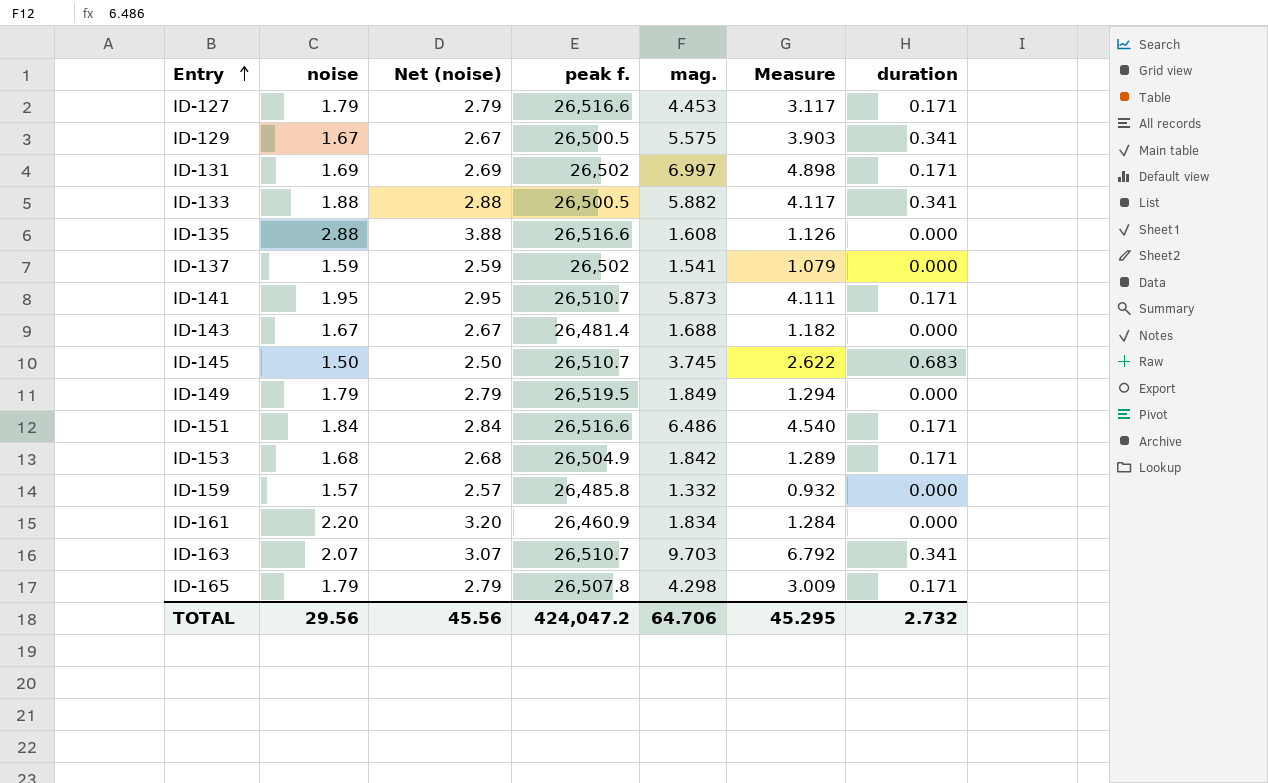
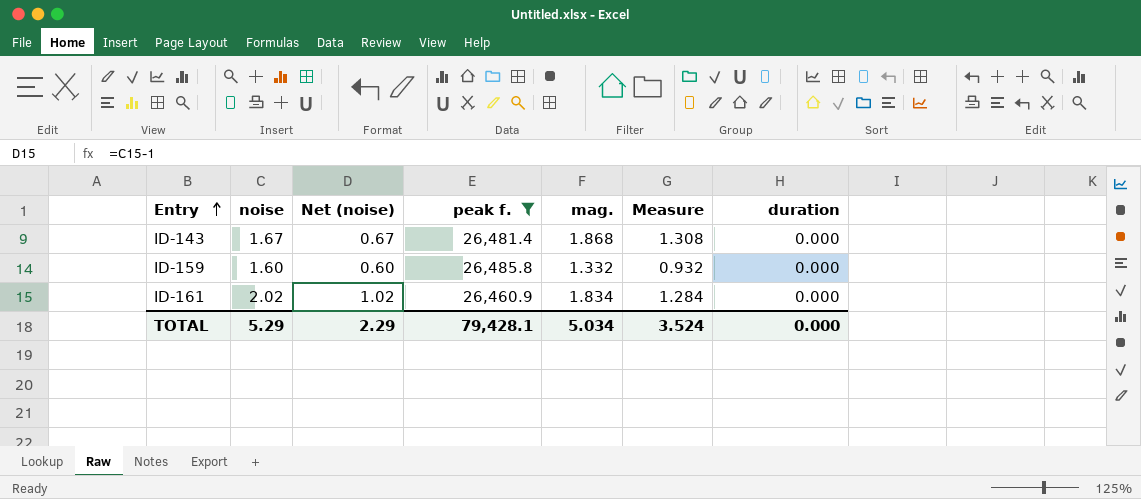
filter: none -> peak f. <= 26,485.8
column Net (noise) | formula: [noise] + 1 -> [noise] - 1
ID-143 | mag.: 1.688 -> 1.868
ID-143 | Measure: 1.182 -> 1.308
ID-159 | noise: 1.57 -> 1.60
ID-161 | noise: 2.20 -> 2.02
TOTAL | noise: 29.56 -> 5.29
TOTAL | Net (noise): 45.56 -> 2.29
TOTAL | peak f.: 424,047.2 -> 79,428.1
TOTAL | mag.: 64.706 -> 5.034
TOTAL | Measure: 45.295 -> 3.524
TOTAL | duration: 2.732 -> 0.000

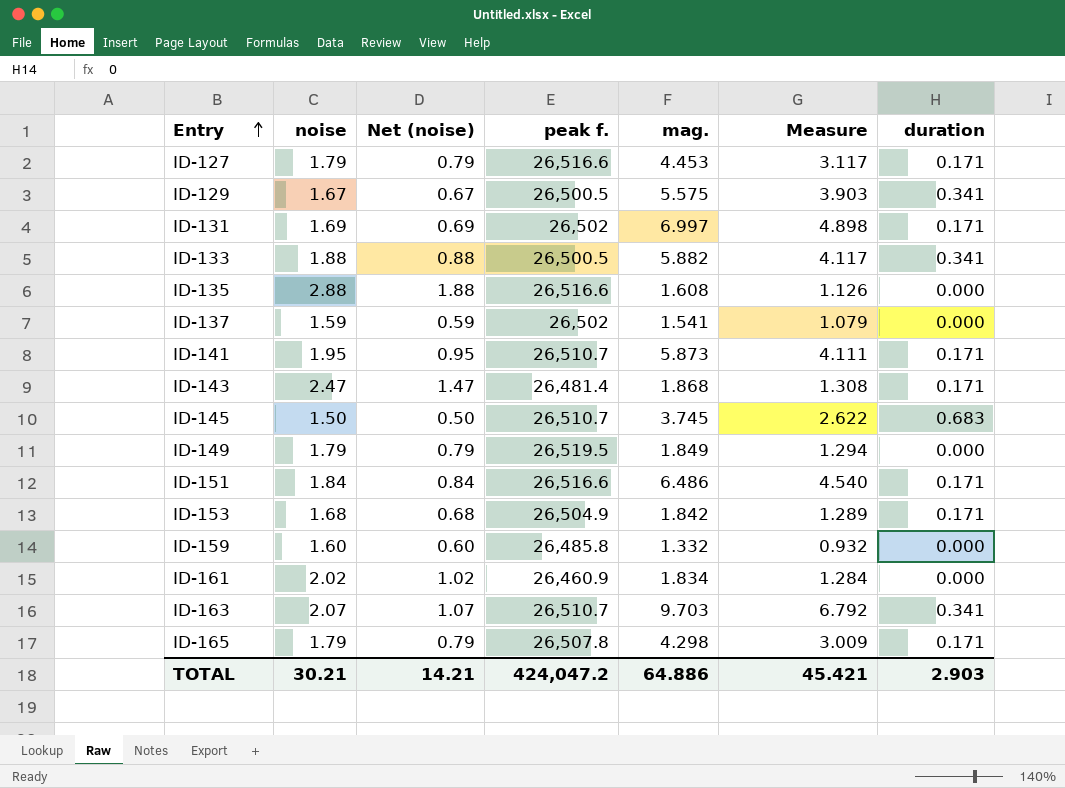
filter: peak f. <= 26,485.8 -> none
ID-143 | noise: 1.67 -> 2.47
ID-143 | Net (noise): 0.67 -> 1.47
ID-143 | duration: 0.000 -> 0.171
TOTAL | noise: 5.29 -> 30.21
TOTAL | Net (noise): 2.29 -> 14.21
TOTAL | peak f.: 79,428.1 -> 424,047.2
TOTAL | mag.: 5.034 -> 64.886
TOTAL | Measure: 3.524 -> 45.421
TOTAL | duration: 0.000 -> 2.903

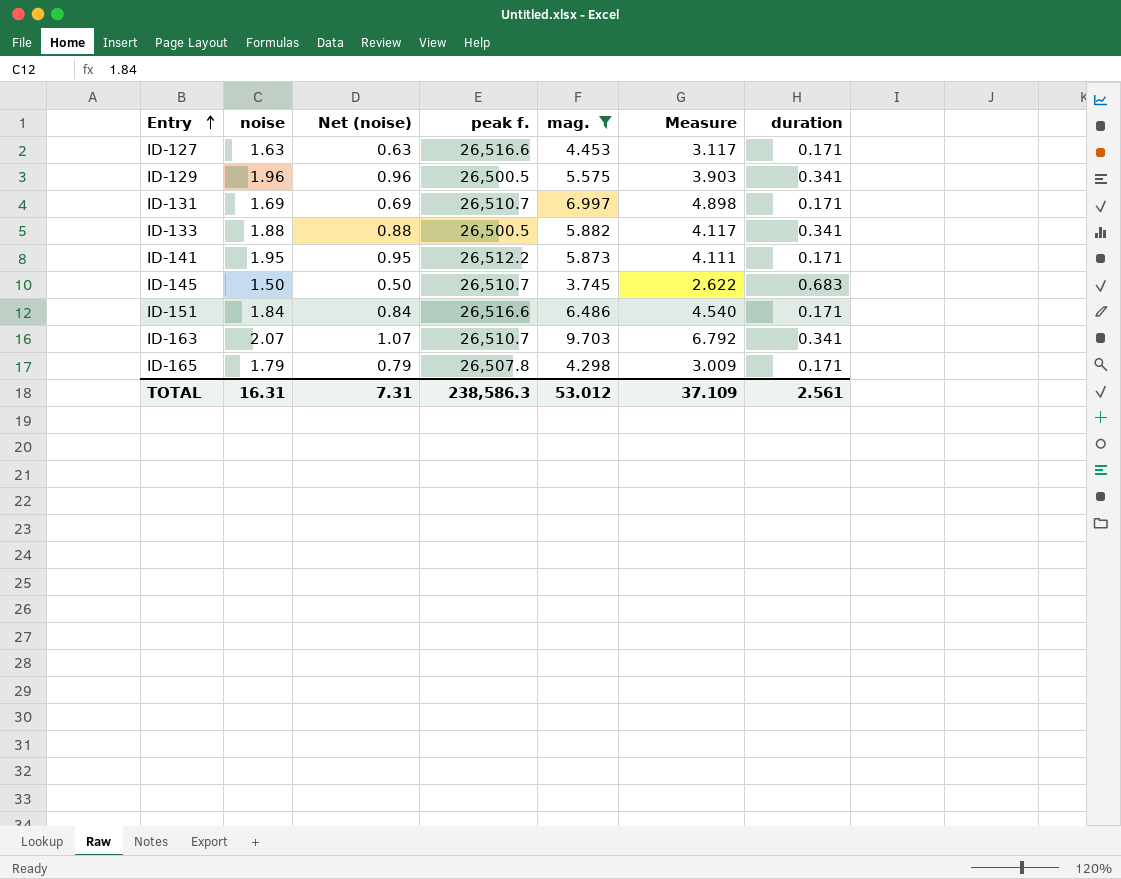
filter: none -> mag. >= 3.745
ID-127 | noise: 1.79 -> 1.63
ID-127 | Net (noise): 0.79 -> 0.63
ID-129 | noise: 1.67 -> 1.96
ID-129 | Net (noise): 0.67 -> 0.96
ID-131 | peak f.: 26,502 -> 26,510.7
ID-141 | peak f.: 26,510.7 -> 26,512.2
TOTAL | noise: 30.21 -> 16.31
TOTAL | Net (noise): 14.21 -> 7.31
TOTAL | peak f.: 424,047.2 -> 238,586.3
TOTAL | mag.: 64.886 -> 53.012
TOTAL | Measure: 45.421 -> 37.109
TOTAL | duration: 2.903 -> 2.561

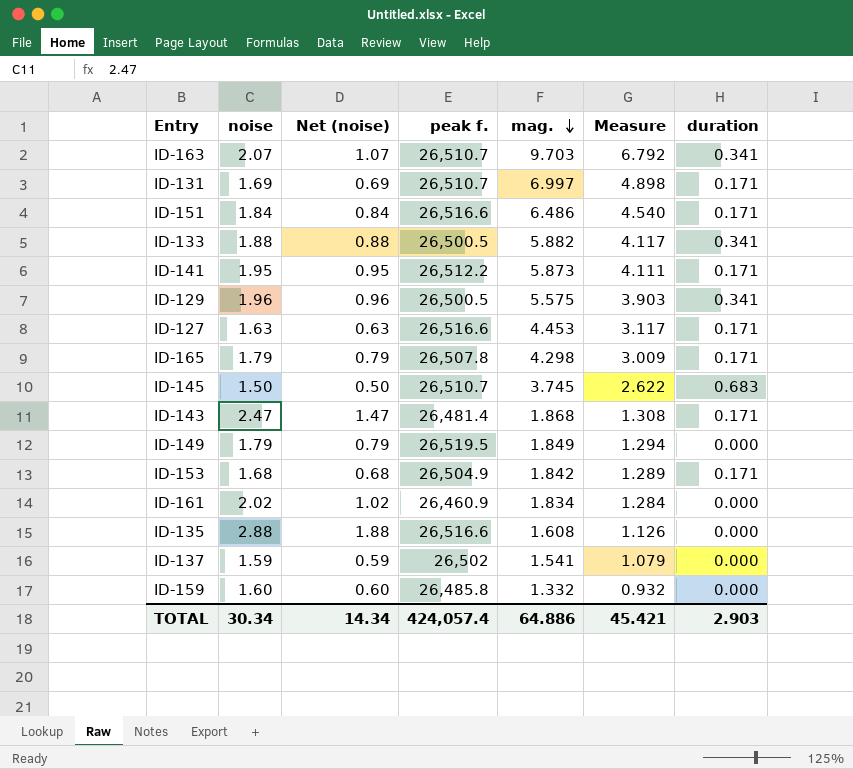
filter: mag. >= 3.745 -> none
row order: Entry ascending -> mag. descending
TOTAL | noise: 16.31 -> 30.34
TOTAL | Net (noise): 7.31 -> 14.34
TOTAL | peak f.: 238,586.3 -> 424,057.4
TOTAL | mag.: 53.012 -> 64.886
TOTAL | Measure: 37.109 -> 45.421
TOTAL | duration: 2.561 -> 2.903

